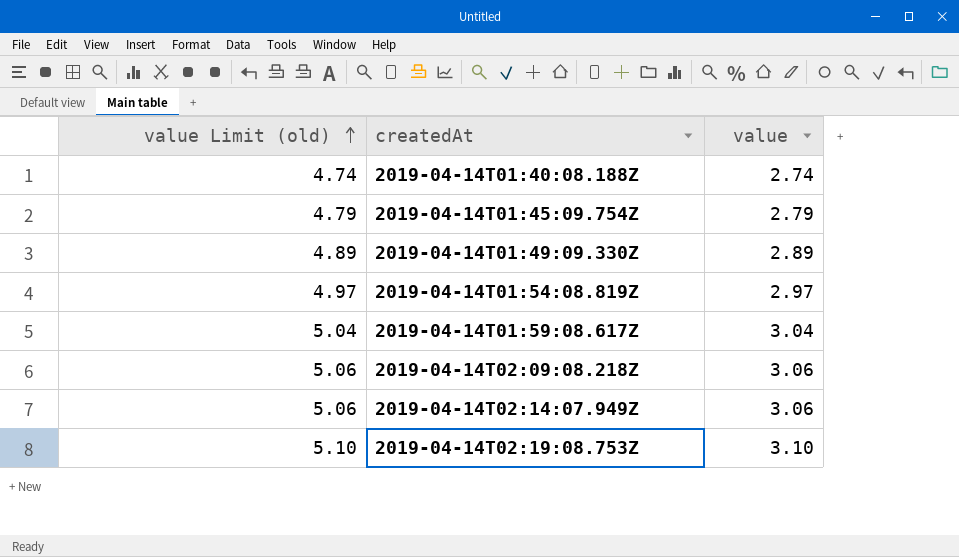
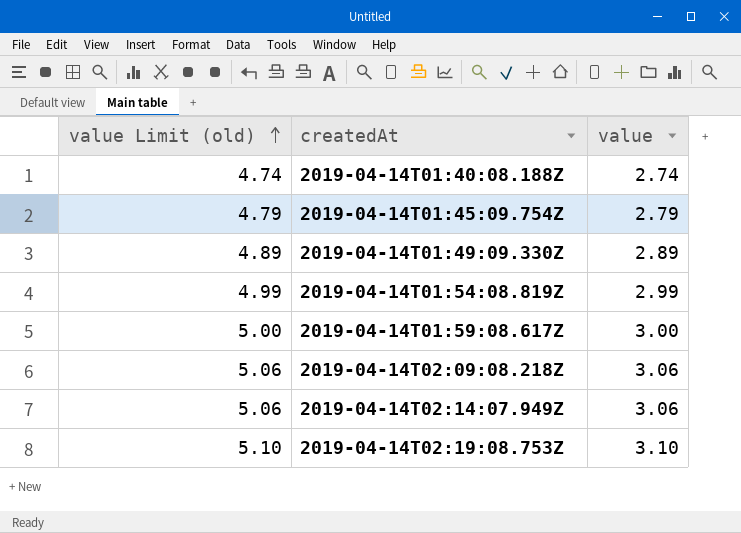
2019-04-14T01:54:08.819Z | value Limit (old): 4.97 -> 4.99
2019-04-14T01:54:08.819Z | value: 2.97 -> 2.99
2019-04-14T01:59:08.617Z | value Limit (old): 5.04 -> 5.00
2019-04-14T01:59:08.617Z | value: 3.04 -> 3.00

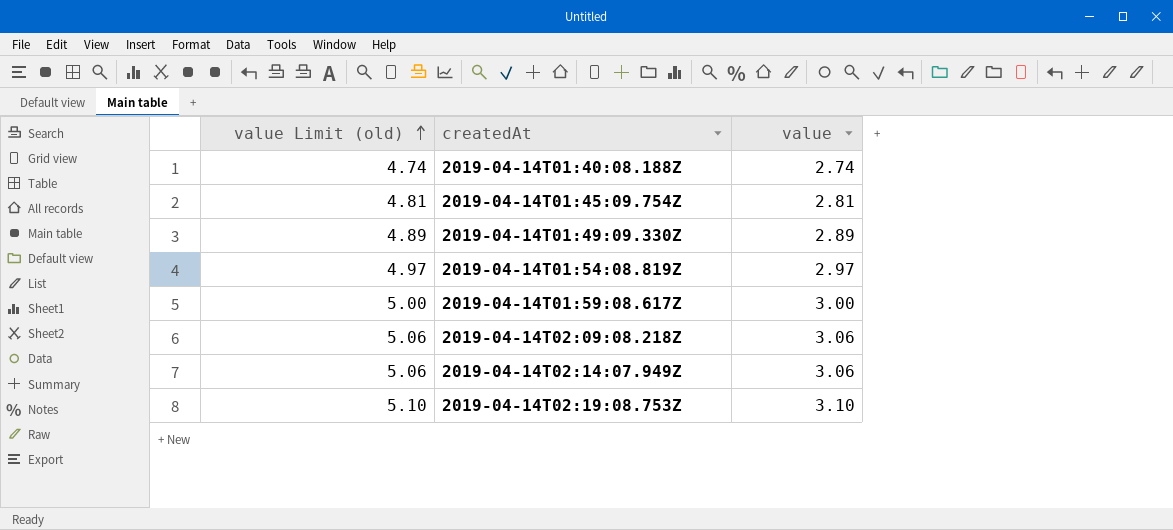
2019-04-14T01:45:09.754Z | value Limit (old): 4.79 -> 4.81
2019-04-14T01:45:09.754Z | value: 2.79 -> 2.81
2019-04-14T01:54:08.819Z | value Limit (old): 4.99 -> 4.97
2019-04-14T01:54:08.819Z | value: 2.99 -> 2.97

